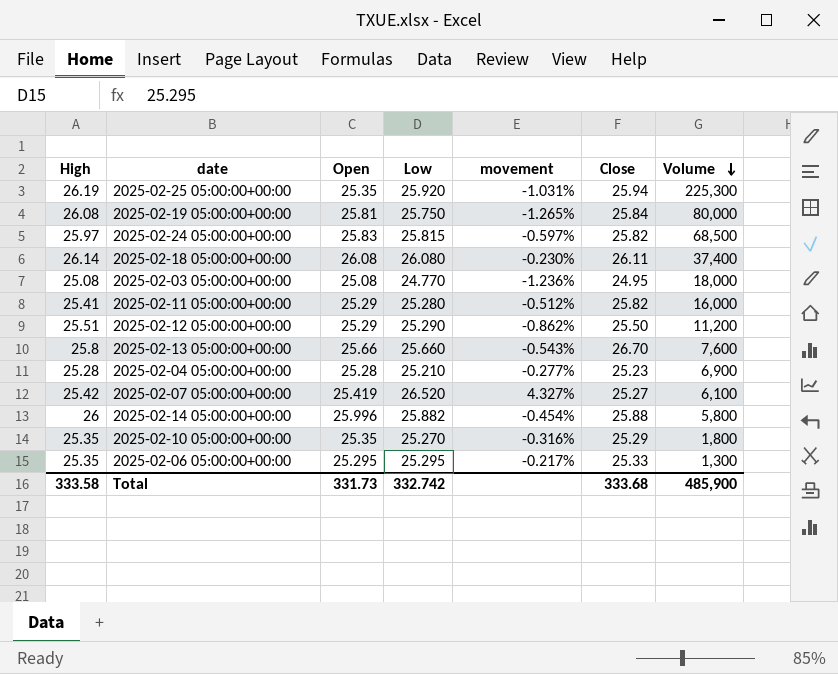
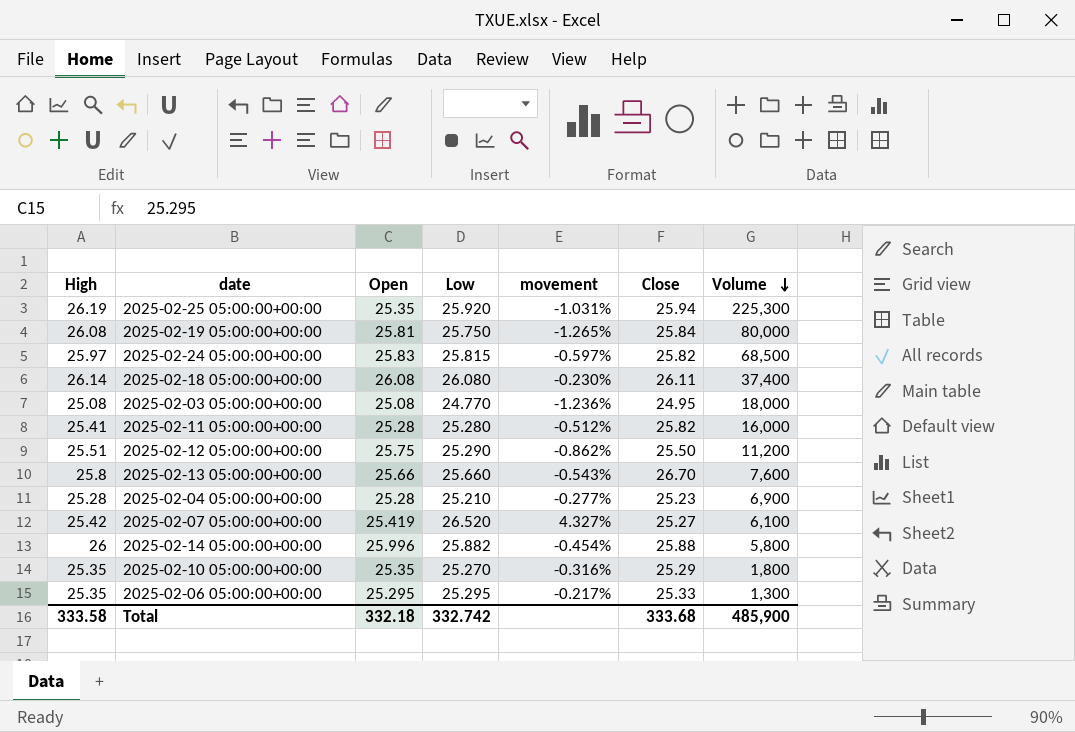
2025-02-11 05:00:00+00:00 | Open: 25.29 -> 25.28
2025-02-12 05:00:00+00:00 | Open: 25.29 -> 25.75
Total | Open: 331.73 -> 332.18

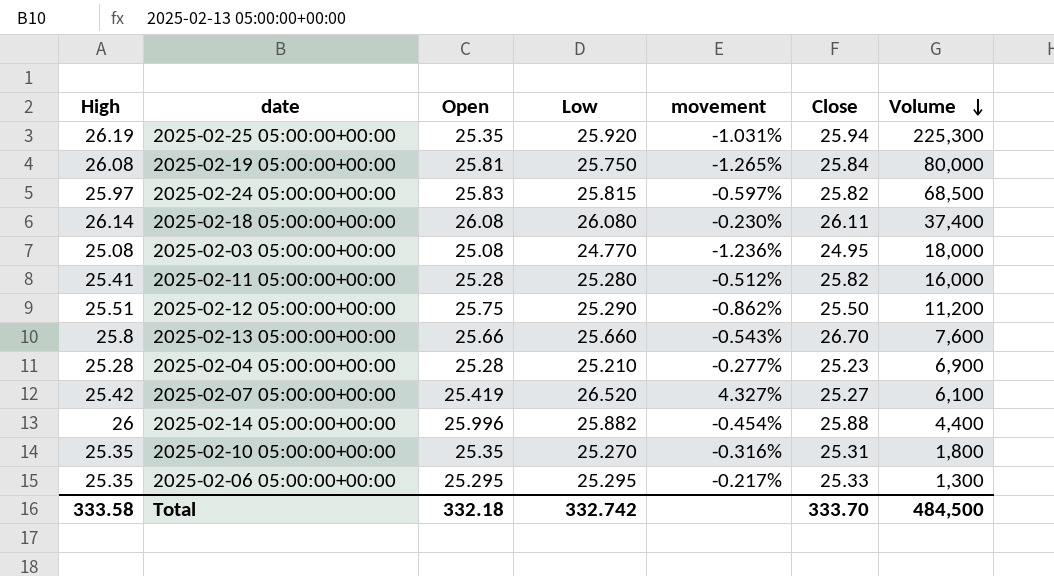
2025-02-14 05:00:00+00:00 | Volume: 5,800 -> 4,400
2025-02-10 05:00:00+00:00 | Close: 25.29 -> 25.31
Total | Close: 333.68 -> 333.70
Total | Volume: 485,900 -> 484,500

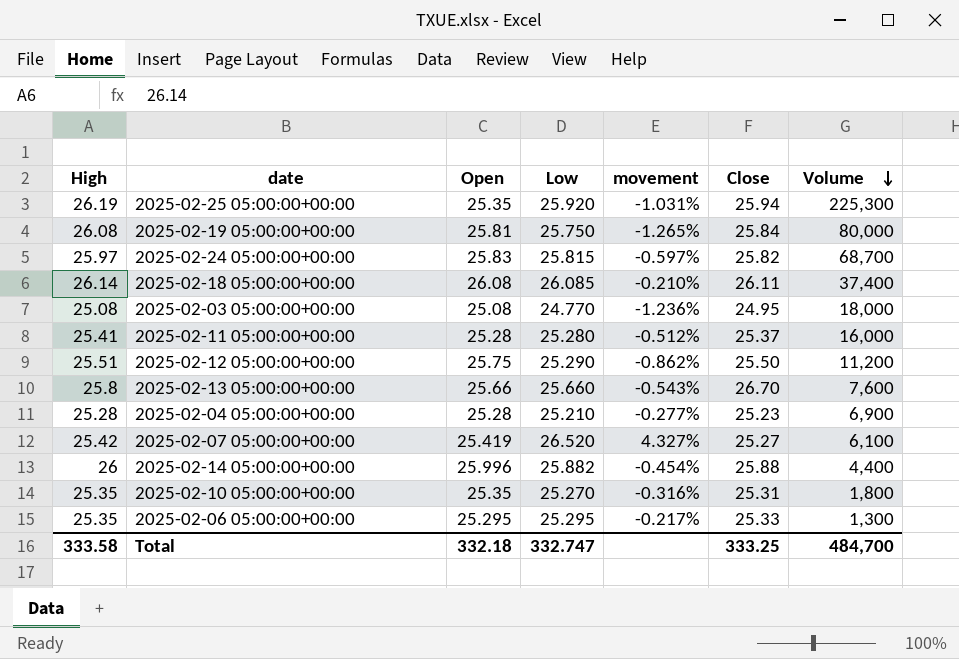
2025-02-24 05:00:00+00:00 | Volume: 68,500 -> 68,700
2025-02-18 05:00:00+00:00 | Low: 26.080 -> 26.085
2025-02-18 05:00:00+00:00 | movement: -0.230% -> -0.210%
2025-02-11 05:00:00+00:00 | Close: 25.82 -> 25.37
Total | Low: 332.742 -> 332.747
Total | Close: 333.70 -> 333.25
Total | Volume: 484,500 -> 484,700

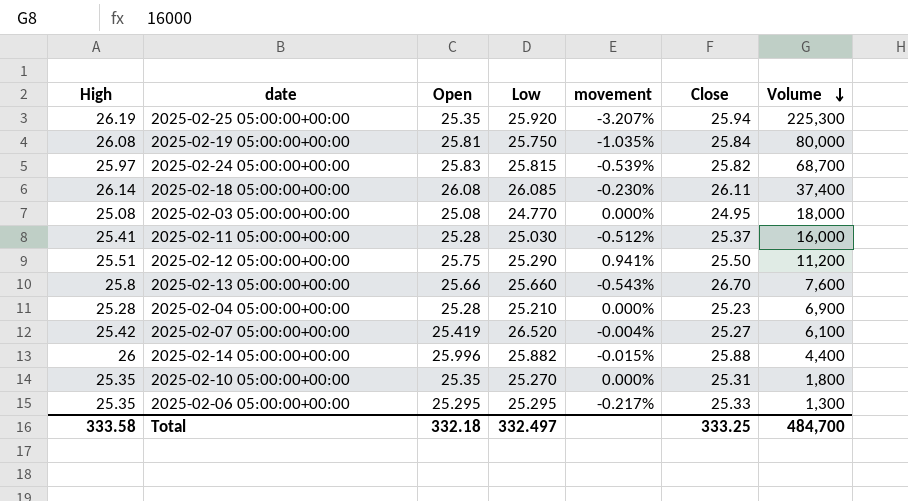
column movement | formula: ([Low] - [High]) / [High] -> ([Open] - [High]) / [High]
2025-02-11 05:00:00+00:00 | Low: 25.280 -> 25.030
Total | Low: 332.747 -> 332.497

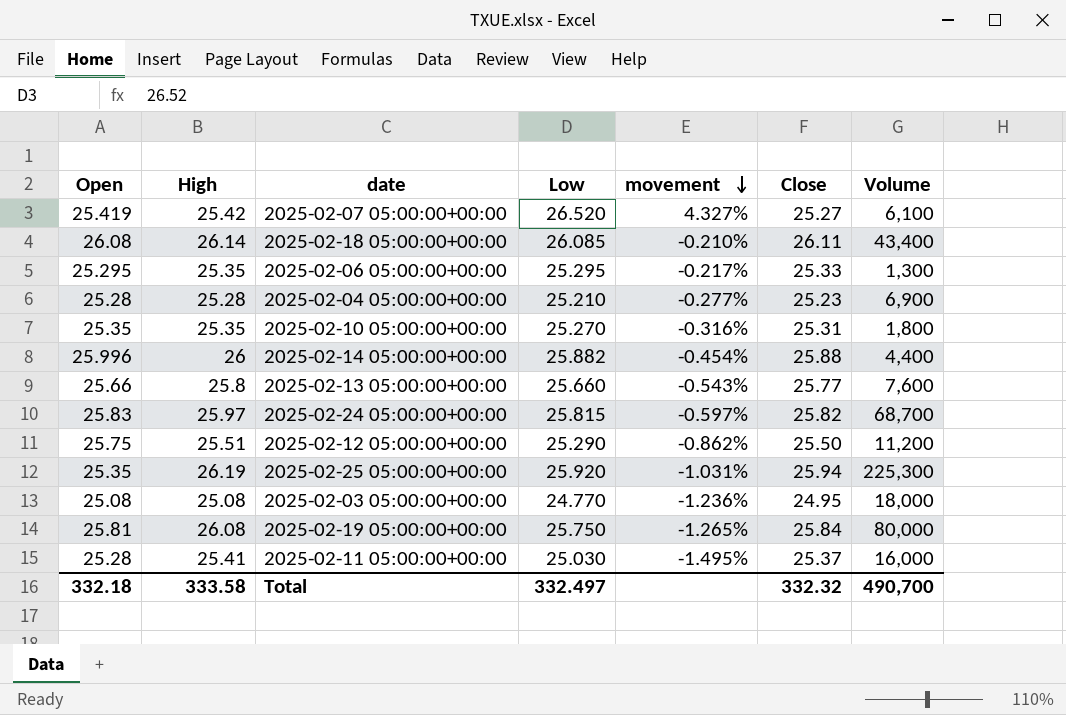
row order: Volume descending -> movement descending
column Open | position: 3 -> 1
column movement | formula: ([Open] - [High]) / [High] -> ([Low] - [High]) / [High]
2025-02-18 05:00:00+00:00 | Volume: 37,400 -> 43,400
2025-02-13 05:00:00+00:00 | Close: 26.70 -> 25.77
Total | Close: 333.25 -> 332.32
Total | Volume: 484,700 -> 490,700

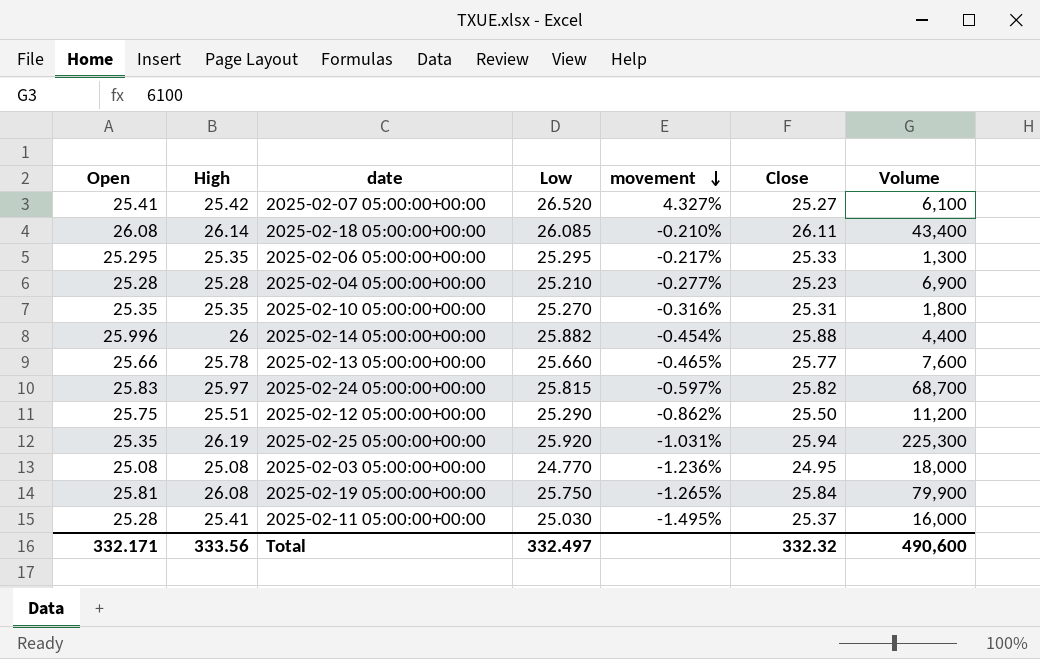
2025-02-07 05:00:00+00:00 | Open: 25.419 -> 25.41
2025-02-13 05:00:00+00:00 | High: 25.8 -> 25.78
2025-02-13 05:00:00+00:00 | movement: -0.543% -> -0.465%
2025-02-19 05:00:00+00:00 | Volume: 80,000 -> 79,900
Total | Open: 332.18 -> 332.171
Total | High: 333.58 -> 333.56
Total | Volume: 490,700 -> 490,600

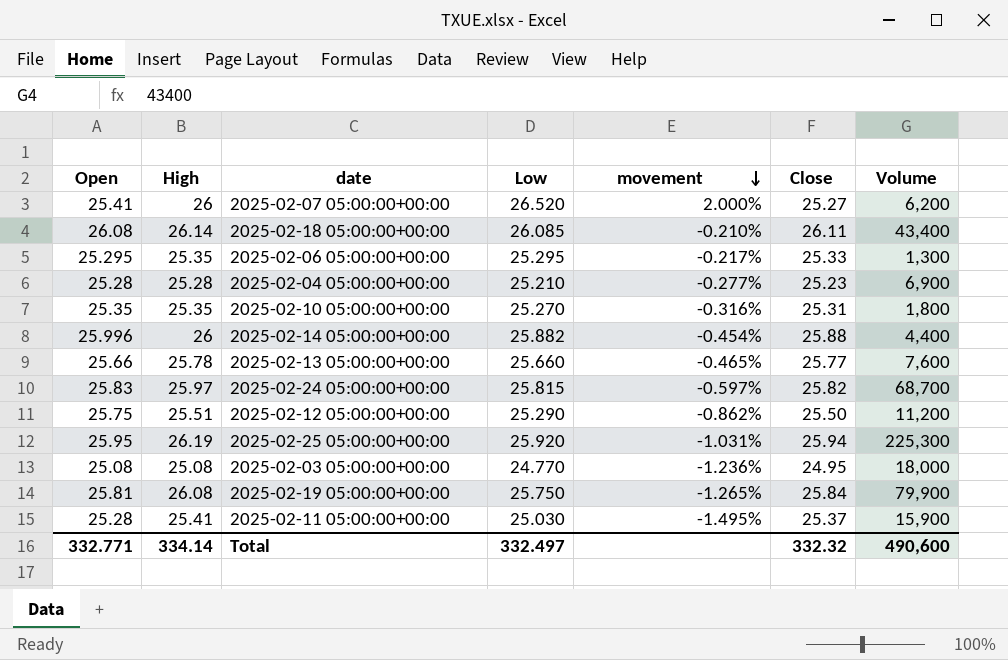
2025-02-07 05:00:00+00:00 | High: 25.42 -> 26
2025-02-07 05:00:00+00:00 | movement: 4.327% -> 2.000%
2025-02-07 05:00:00+00:00 | Volume: 6,100 -> 6,200
2025-02-25 05:00:00+00:00 | Open: 25.35 -> 25.95
2025-02-11 05:00:00+00:00 | Volume: 16,000 -> 15,900
Total | Open: 332.171 -> 332.771
Total | High: 333.56 -> 334.14

